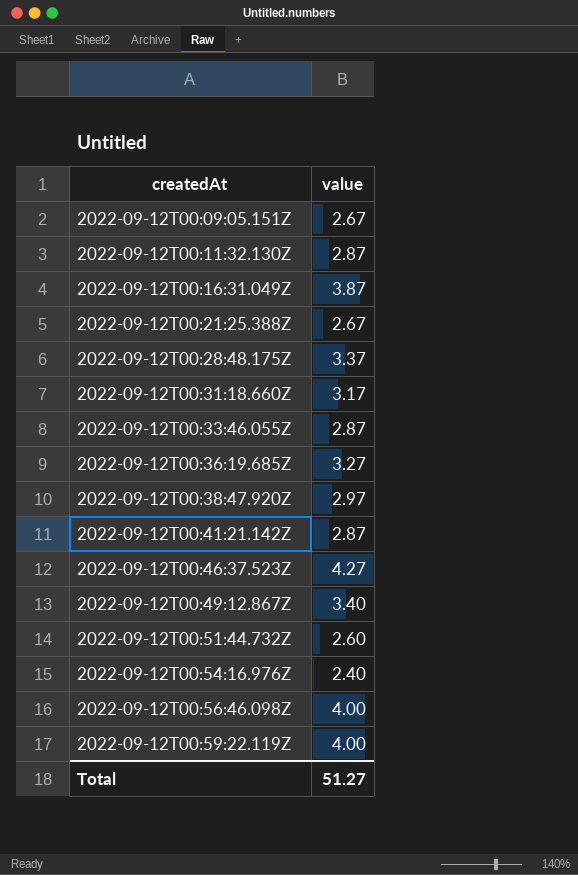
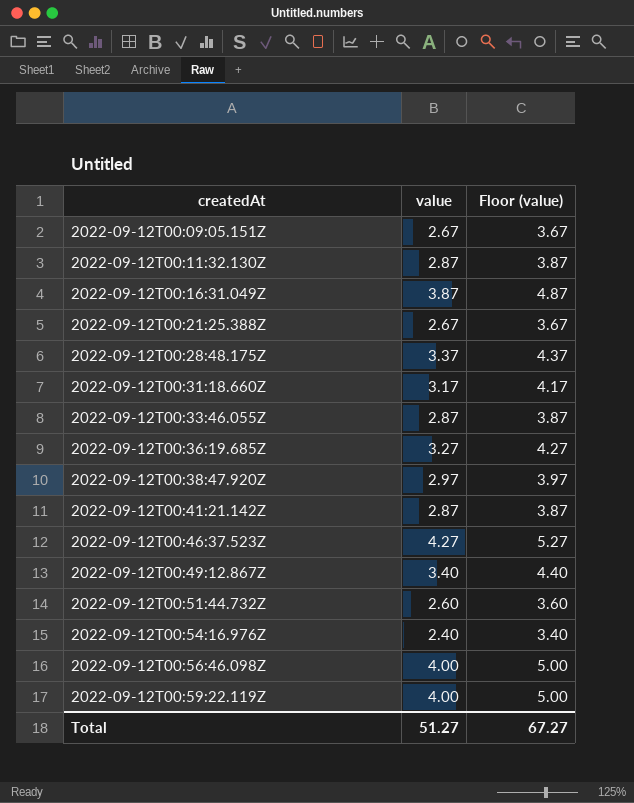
column Floor (value) | formula: none -> [value] + 1

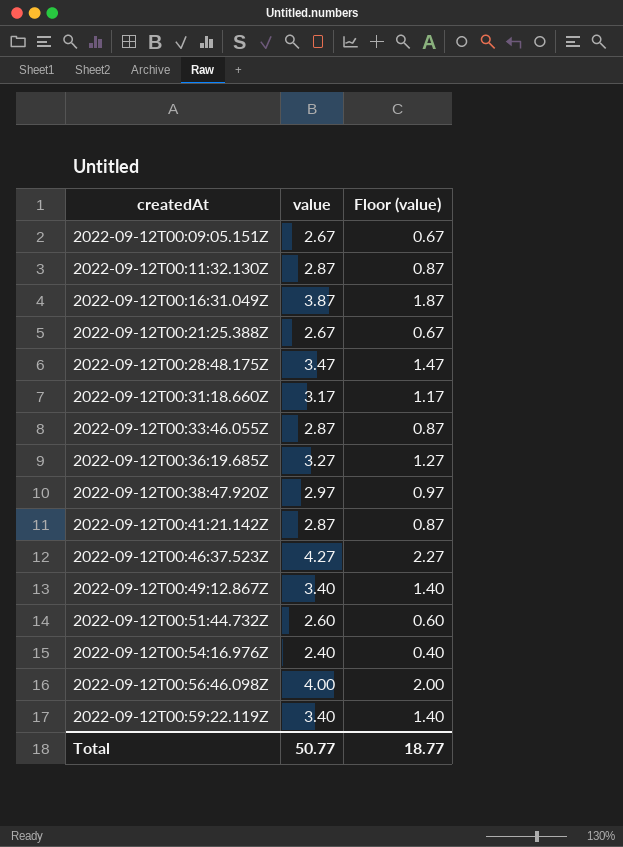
column Floor (value) | formula: [value] + 1 -> [value] - 2
2022-09-12T00:28:48.175Z | value: 3.37 -> 3.47
2022-09-12T00:59:22.119Z | value: 4.00 -> 3.40
Total | value: 51.27 -> 50.77
Total | Floor (value): 67.27 -> 18.77

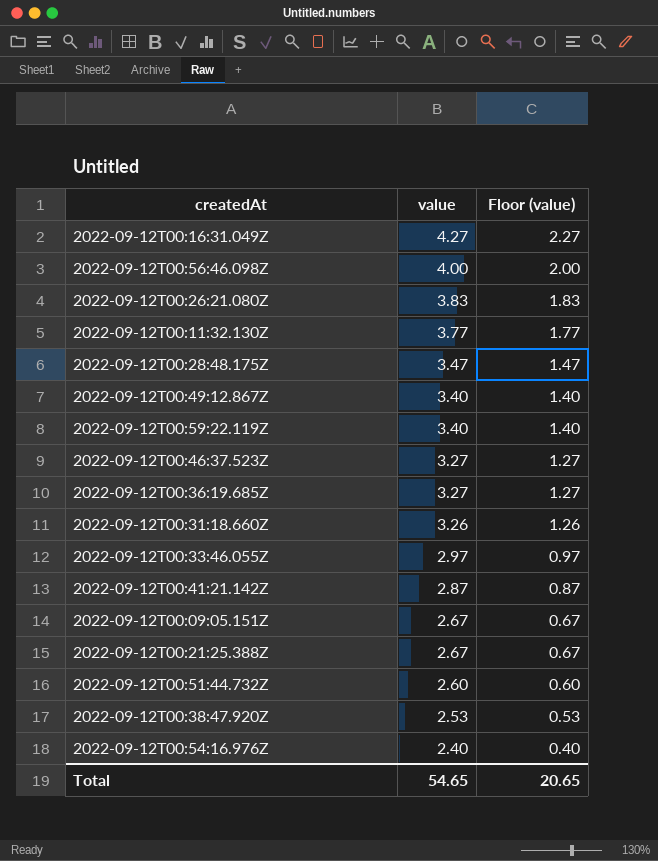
row order: createdAt ascending -> value descending
2022-09-12T00:16:31.049Z | value: 3.87 -> 4.27
2022-09-12T00:16:31.049Z | Floor (value): 1.87 -> 2.27
row 2022-09-12T00:26:21.080Z: none -> 3.83 | 1.83
2022-09-12T00:11:32.130Z | value: 2.87 -> 3.77
2022-09-12T00:11:32.130Z | Floor (value): 0.87 -> 1.77
2022-09-12T00:46:37.523Z | value: 4.27 -> 3.27
2022-09-12T00:46:37.523Z | Floor (value): 2.27 -> 1.27
2022-09-12T00:31:18.660Z | value: 3.17 -> 3.26
2022-09-12T00:31:18.660Z | Floor (value): 1.17 -> 1.26
2022-09-12T00:33:46.055Z | value: 2.87 -> 2.97
2022-09-12T00:33:46.055Z | Floor (value): 0.87 -> 0.97
2022-09-12T00:38:47.920Z | value: 2.97 -> 2.53
2022-09-12T00:38:47.920Z | Floor (value): 0.97 -> 0.53
Total | value: 50.77 -> 54.65
Total | Floor (value): 18.77 -> 20.65

